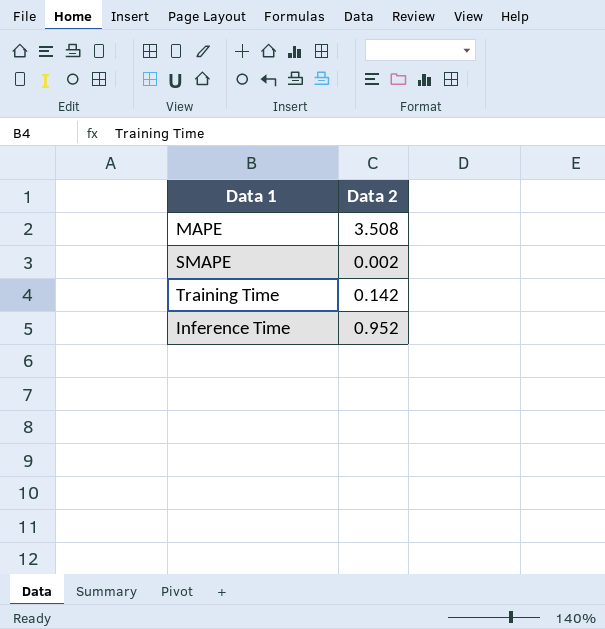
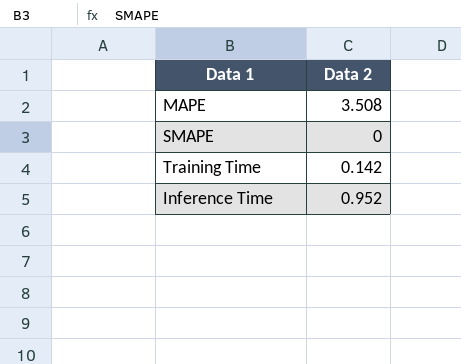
SMAPE | Data 2: 0.002 -> 0

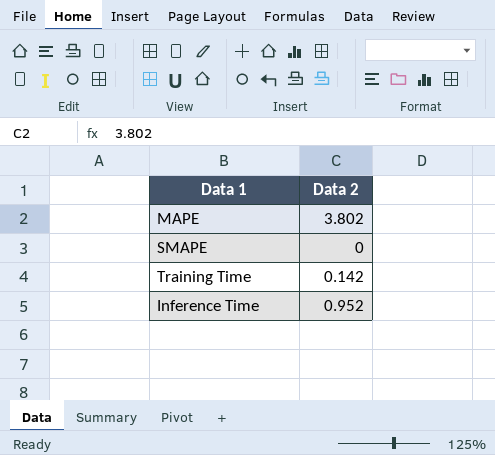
MAPE | Data 2: 3.508 -> 3.802

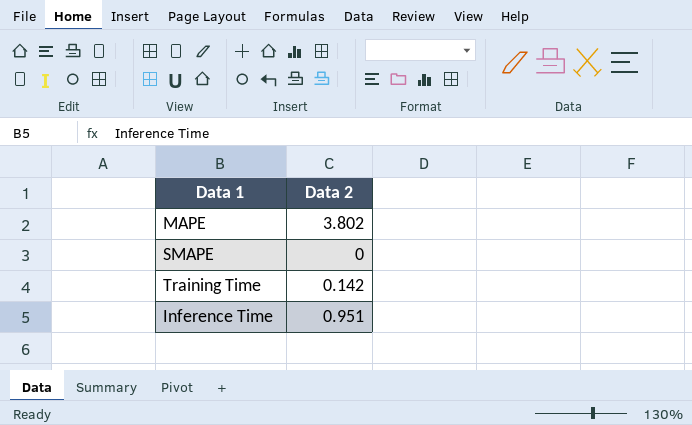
Inference Time | Data 2: 0.952 -> 0.951

